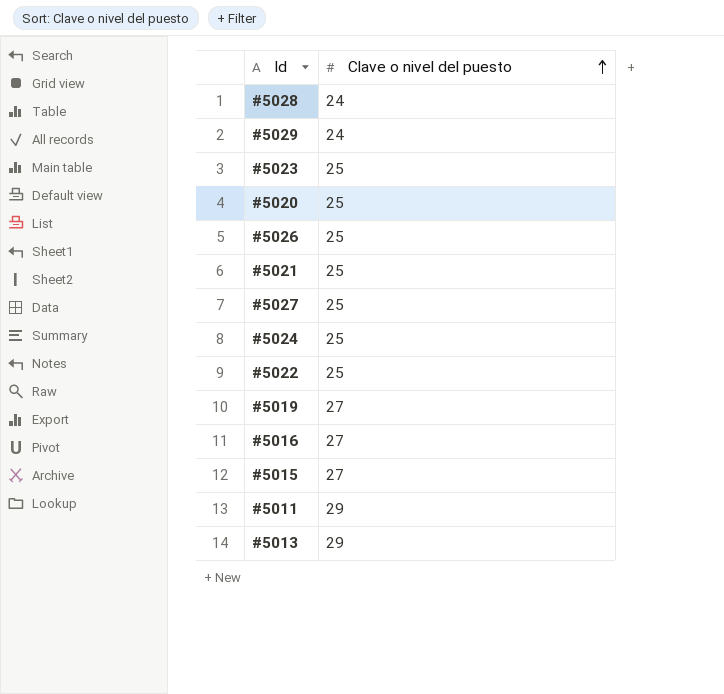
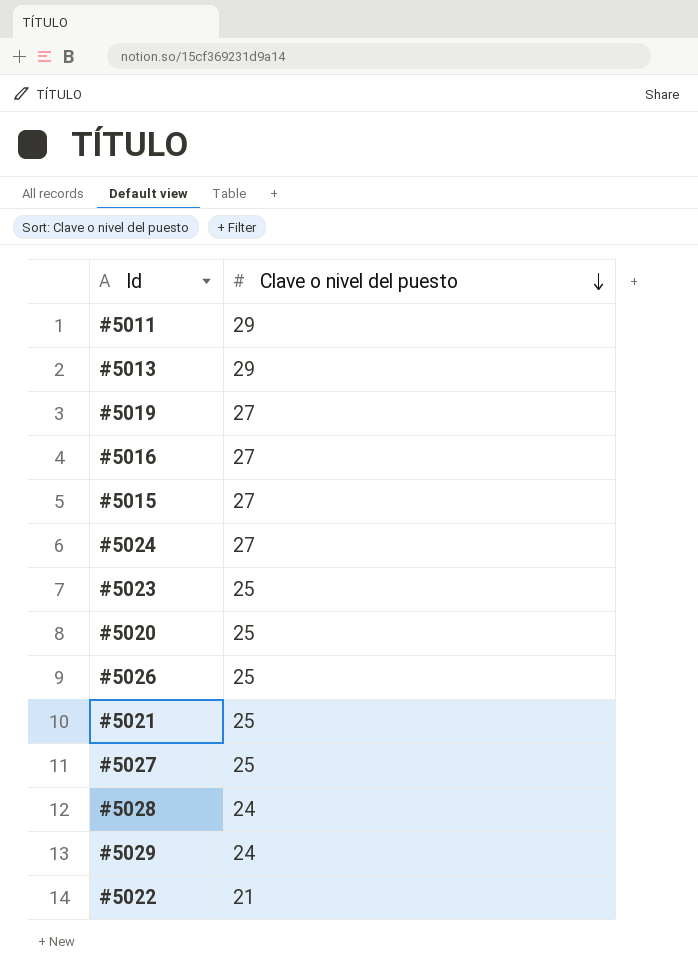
row order: Clave o nivel del puesto ascending -> Clave o nivel del puesto descending
#5024 | Clave o nivel del puesto: 25 -> 27
#5022 | Clave o nivel del puesto: 25 -> 21

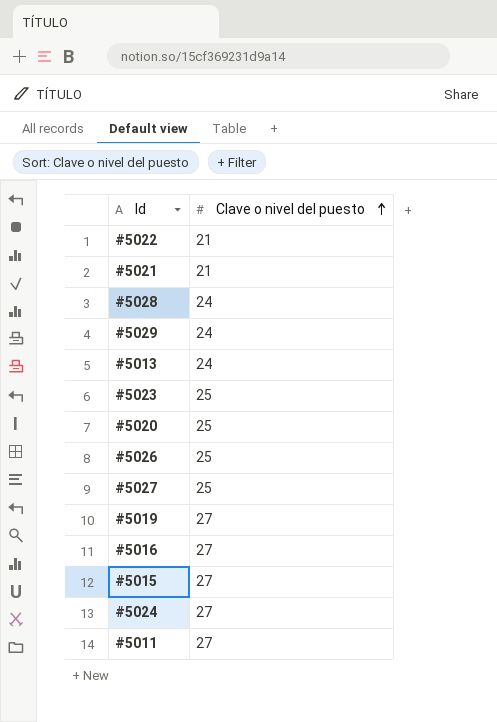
row order: Clave o nivel del puesto descending -> Clave o nivel del puesto ascending
#5021 | Clave o nivel del puesto: 25 -> 21
#5013 | Clave o nivel del puesto: 29 -> 24
#5011 | Clave o nivel del puesto: 29 -> 27

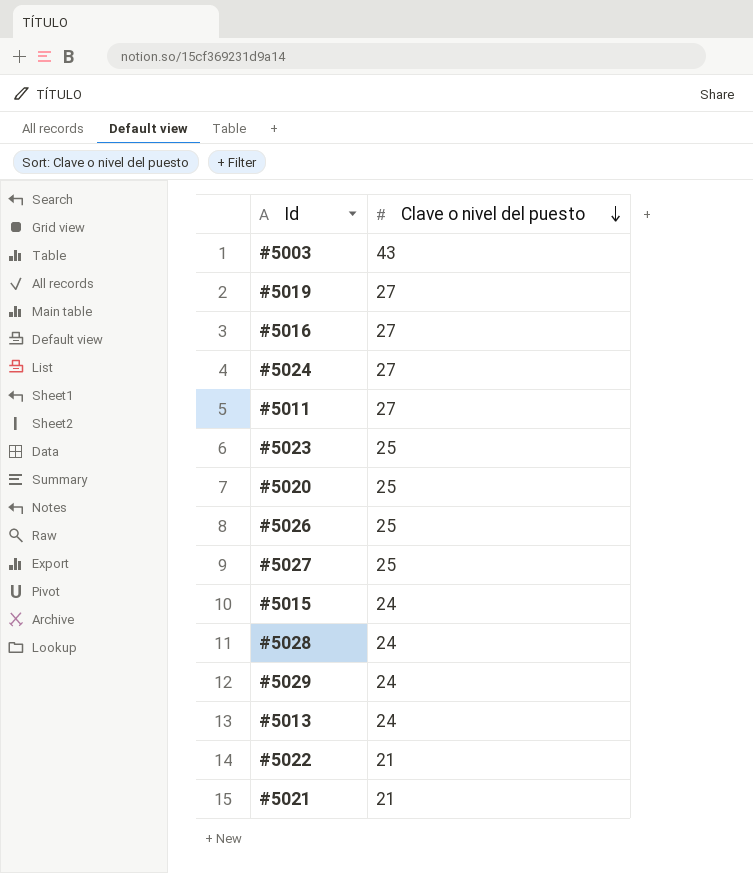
row order: Clave o nivel del puesto ascending -> Clave o nivel del puesto descending
row #5003: none -> 43
#5015 | Clave o nivel del puesto: 27 -> 24

